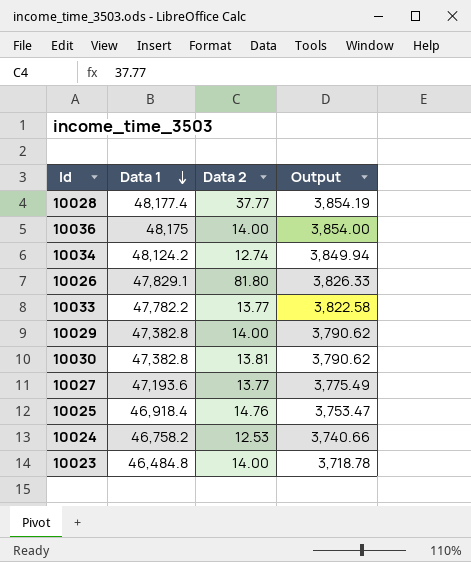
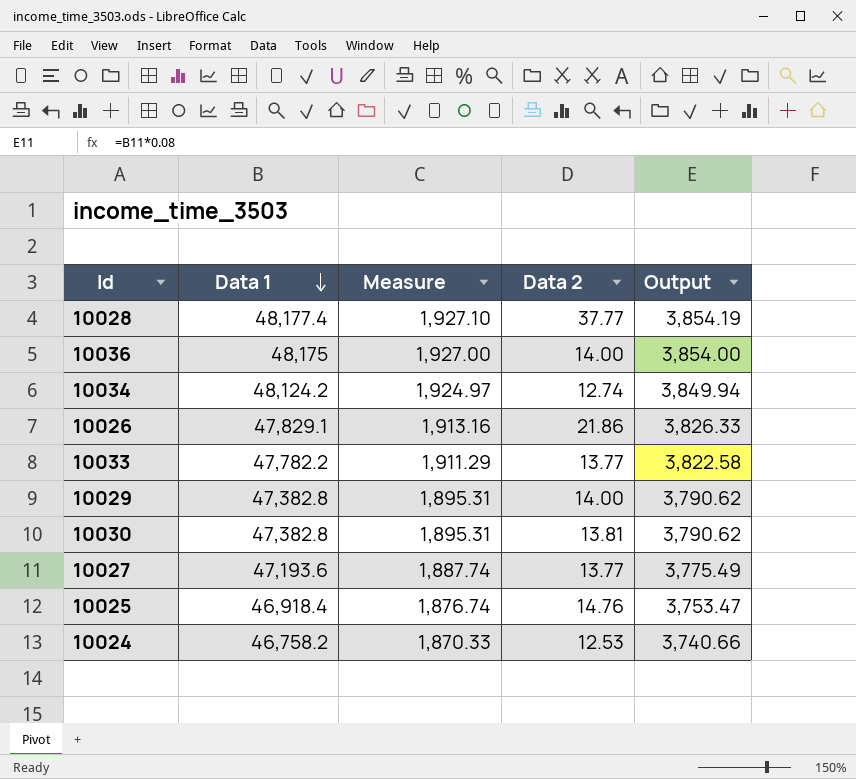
column Measure | formula: none -> [Data 1] * 0.04
row 10023: 46,484.8 | 14.00 | 3,718.78 -> none
10026 | Data 2: 81.80 -> 21.86

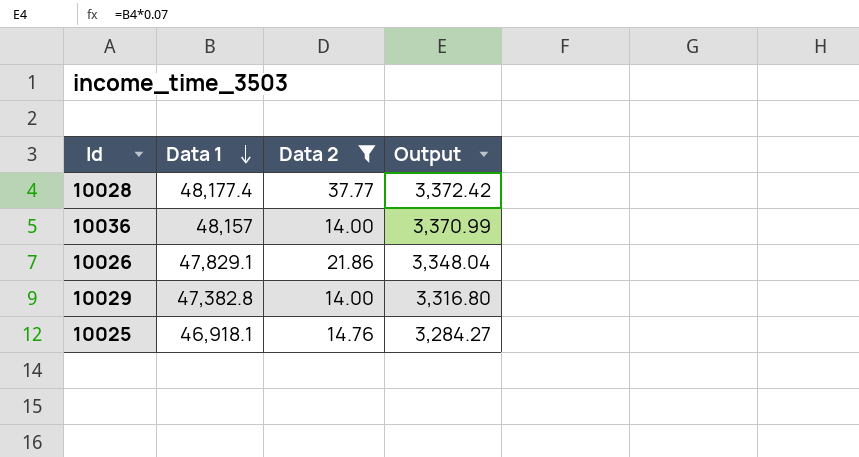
filter: none -> Data 2 >= 14.00
column Measure | formula: [Data 1] * 0.04 -> none
column Output | formula: [Data 1] * 0.08 -> [Data 1] * 0.07
10036 | Data 1: 48,175 -> 48,157
10025 | Data 1: 46,918.4 -> 46,918.1

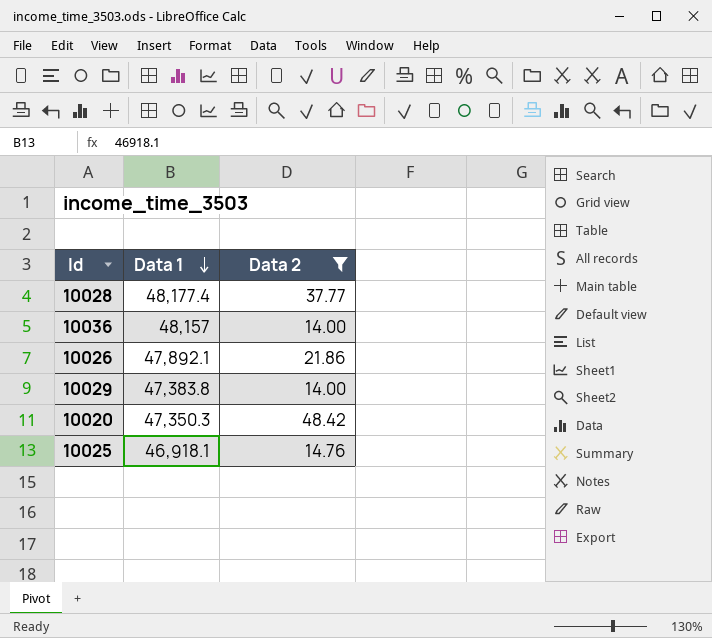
column Output | formula: [Data 1] * 0.07 -> none
10026 | Data 1: 47,829.1 -> 47,892.1
10029 | Data 1: 47,382.8 -> 47,383.8
row 10020: none -> 47,350.3 | 48.42

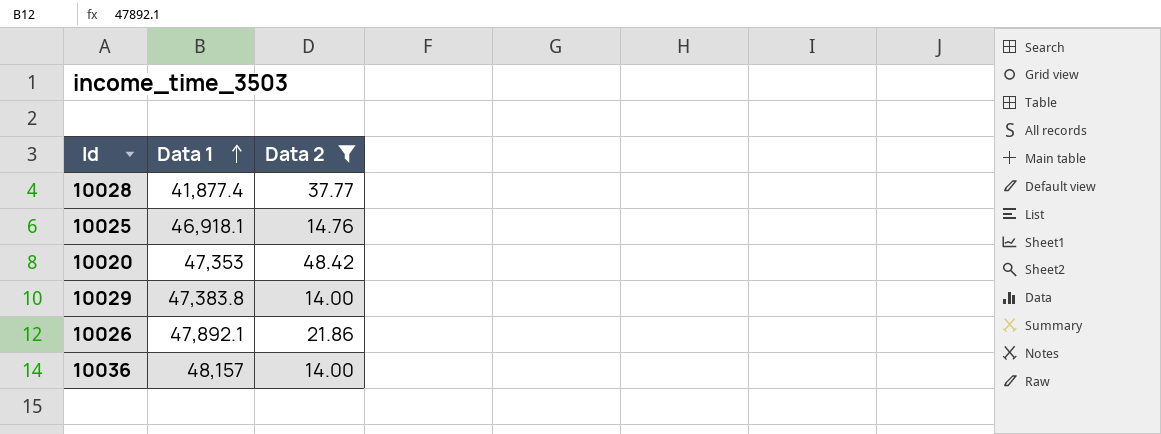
row order: Data 1 descending -> Data 1 ascending
10028 | Data 1: 48,177.4 -> 41,877.4
10020 | Data 1: 47,350.3 -> 47,353

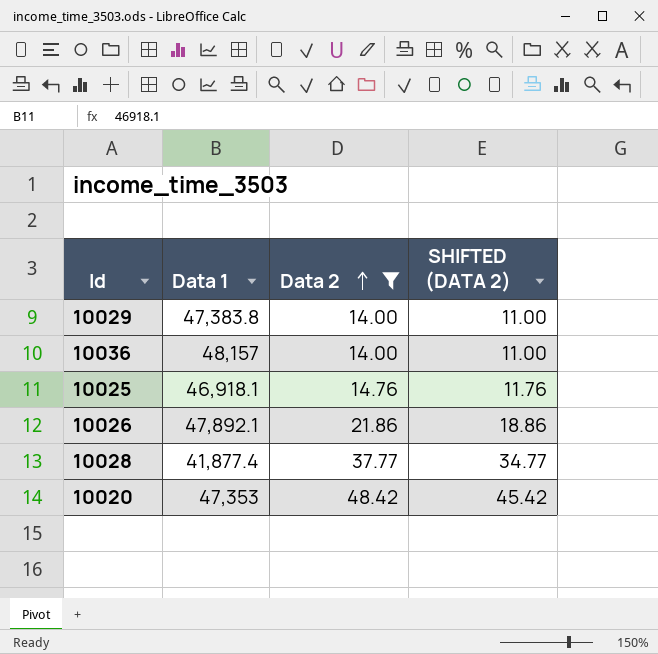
row order: Data 1 ascending -> Data 2 ascending
column SHIFTED (DATA 2) | formula: none -> [Data 2] - 3

